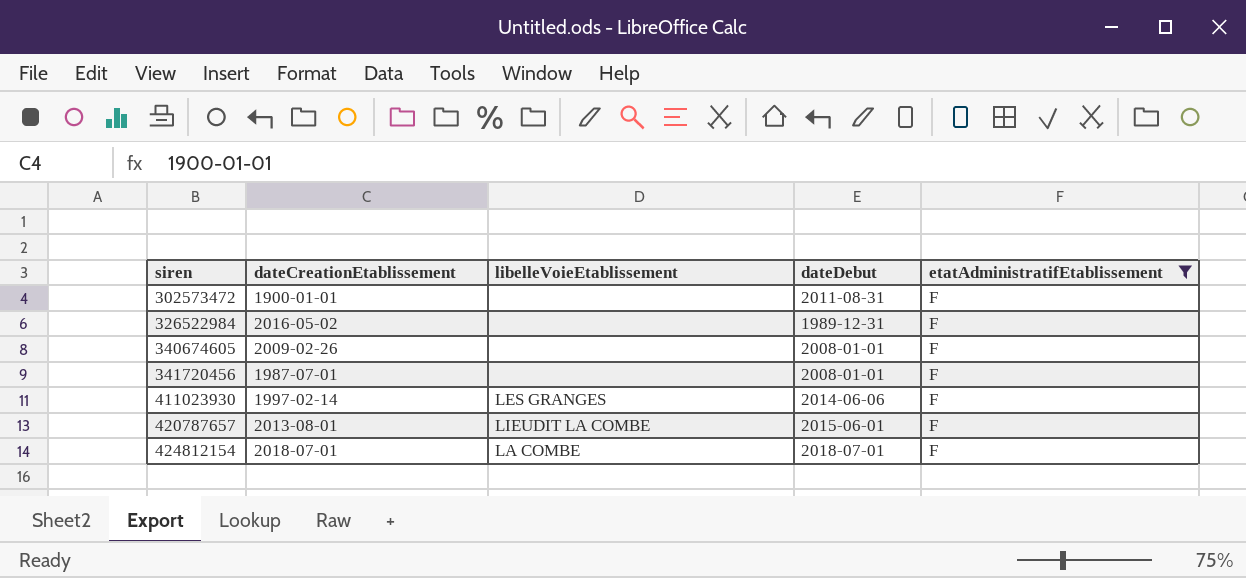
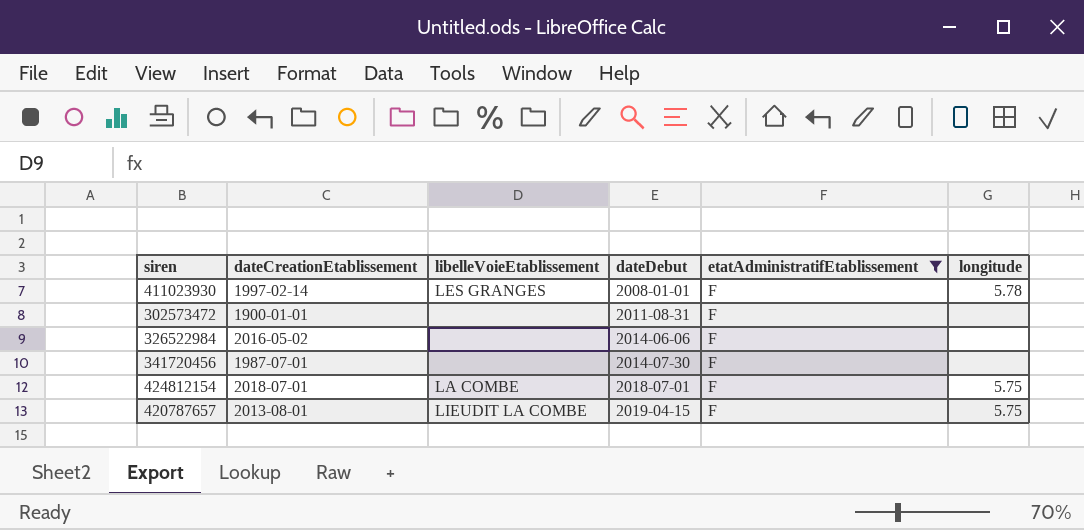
row order: siren ascending -> dateDebut ascending
column longitude | position: none -> 6
row 340674605: 2009-02-26 | none | 2008-01-01 | F -> none
411023930 | dateDebut: 2014-06-06 -> 2008-01-01
326522984 | dateDebut: 1989-12-31 -> 2014-06-06
341720456 | dateDebut: 2008-01-01 -> 2014-07-30
420787657 | dateDebut: 2015-06-01 -> 2019-04-15

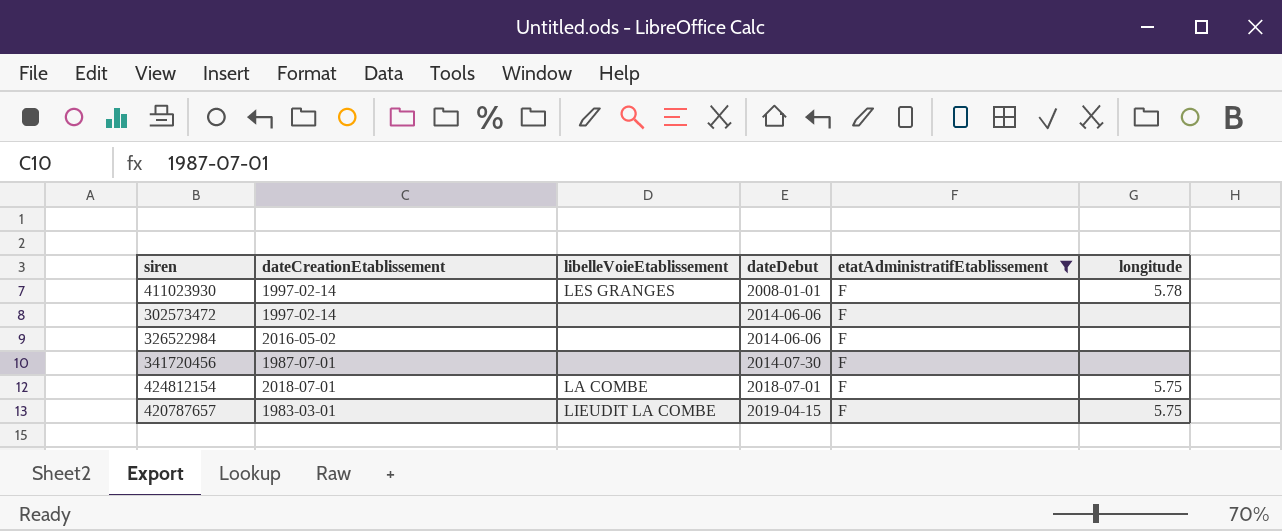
302573472 | dateCreationEtablissement: 1900-01-01 -> 1997-02-14
302573472 | dateDebut: 2011-08-31 -> 2014-06-06
420787657 | dateCreationEtablissement: 2013-08-01 -> 1983-03-01

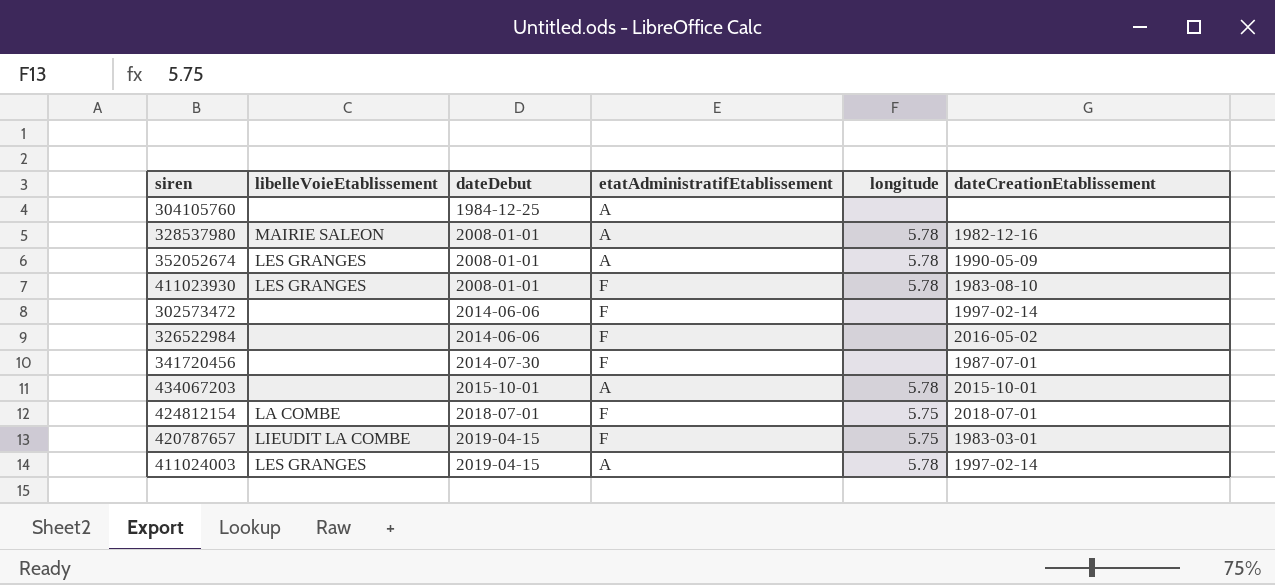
filter: etatAdministratifEtablissement = F -> none
column dateCreationEtablissement | position: 2 -> 6
411023930 | dateCreationEtablissement: 1997-02-14 -> 1983-08-10

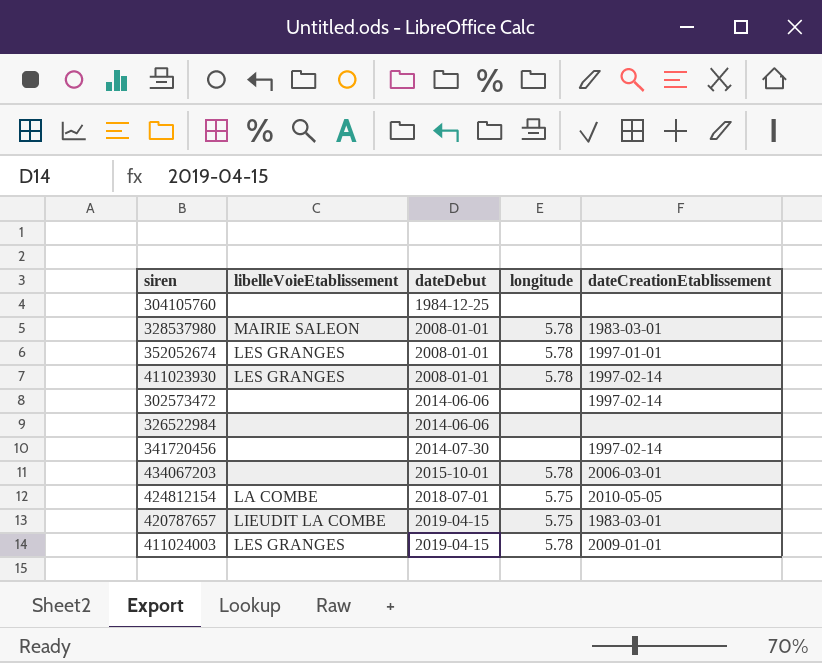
column etatAdministratifEtablissement | position: 4 -> none
328537980 | dateCreationEtablissement: 1982-12-16 -> 1983-03-01
352052674 | dateCreationEtablissement: 1990-05-09 -> 1997-01-01
411023930 | dateCreationEtablissement: 1983-08-10 -> 1997-02-14
326522984 | dateCreationEtablissement: 2016-05-02 -> none
341720456 | dateCreationEtablissement: 1987-07-01 -> 1997-02-14
434067203 | dateCreationEtablissement: 2015-10-01 -> 2006-03-01
424812154 | dateCreationEtablissement: 2018-07-01 -> 2010-05-05
411024003 | dateCreationEtablissement: 1997-02-14 -> 2009-01-01

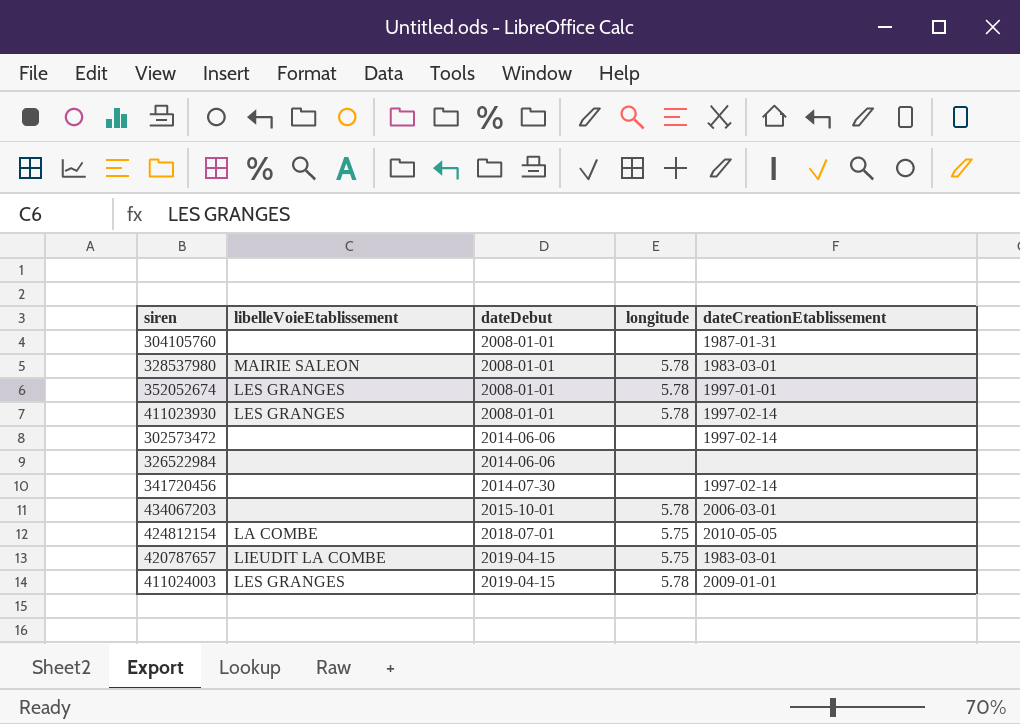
304105760 | dateDebut: 1984-12-25 -> 2008-01-01
304105760 | dateCreationEtablissement: none -> 1987-01-31

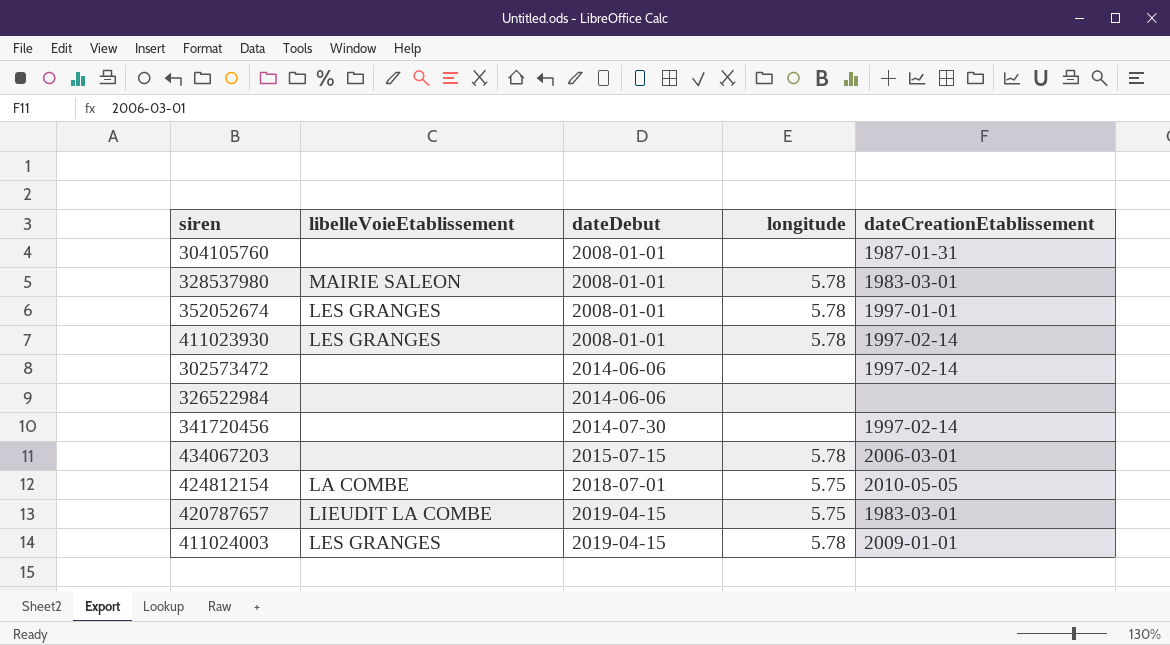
434067203 | dateDebut: 2015-10-01 -> 2015-07-15

